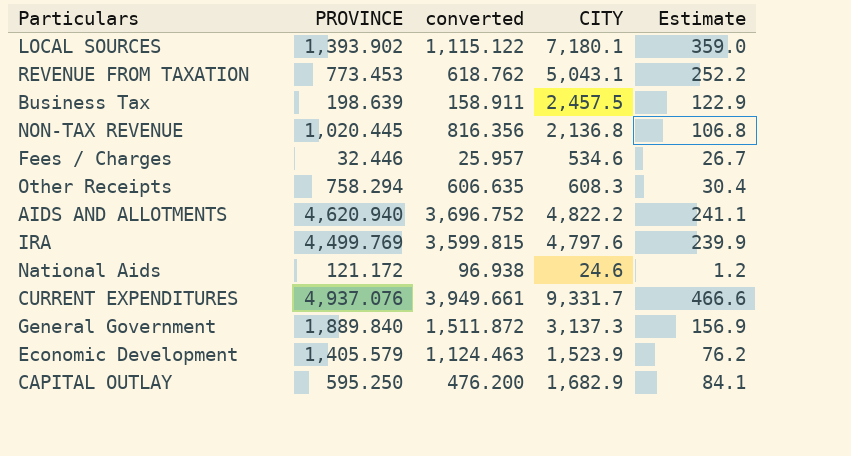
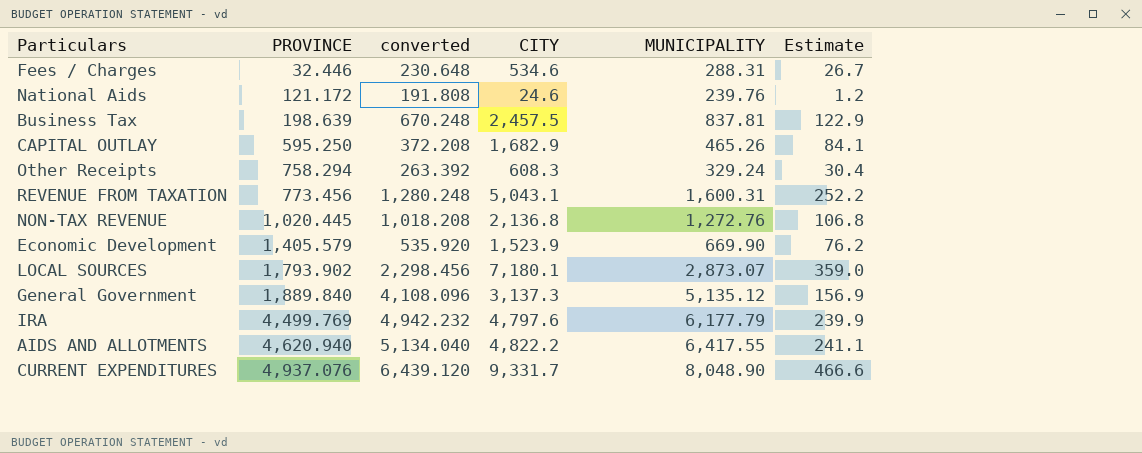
row order: none -> PROVINCE ascending
column converted | formula: [PROVINCE] * 0.8 -> [MUNICIPALITY] * 0.8
column MUNICIPALITY | position: none -> 5
REVENUE FROM TAXATION | PROVINCE: 773.453 -> 773.456
LOCAL SOURCES | PROVINCE: 1,393.902 -> 1,793.902

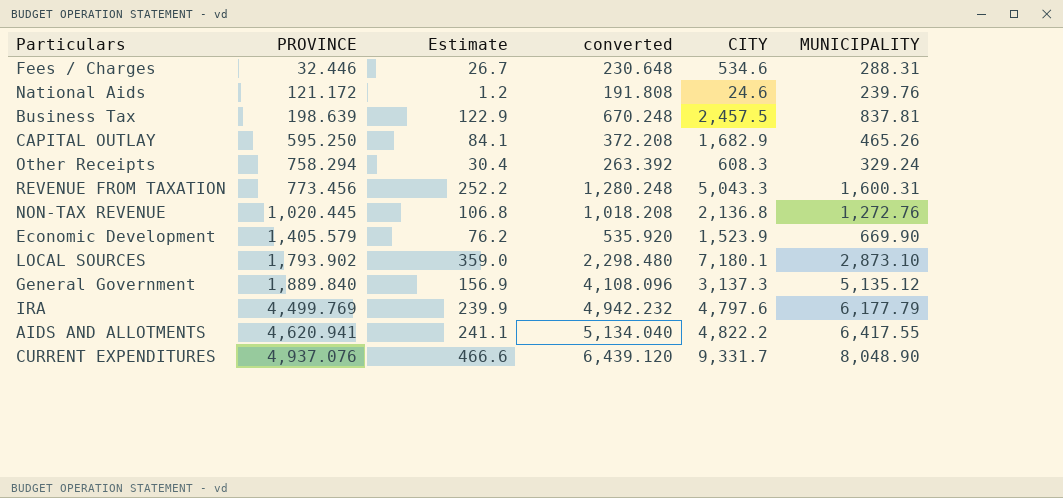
column Estimate | position: 6 -> 3
REVENUE FROM TAXATION | CITY: 5,043.1 -> 5,043.3
LOCAL SOURCES | converted: 2,298.456 -> 2,298.480
LOCAL SOURCES | MUNICIPALITY: 2,873.07 -> 2,873.10
AIDS AND ALLOTMENTS | PROVINCE: 4,620.940 -> 4,620.941

